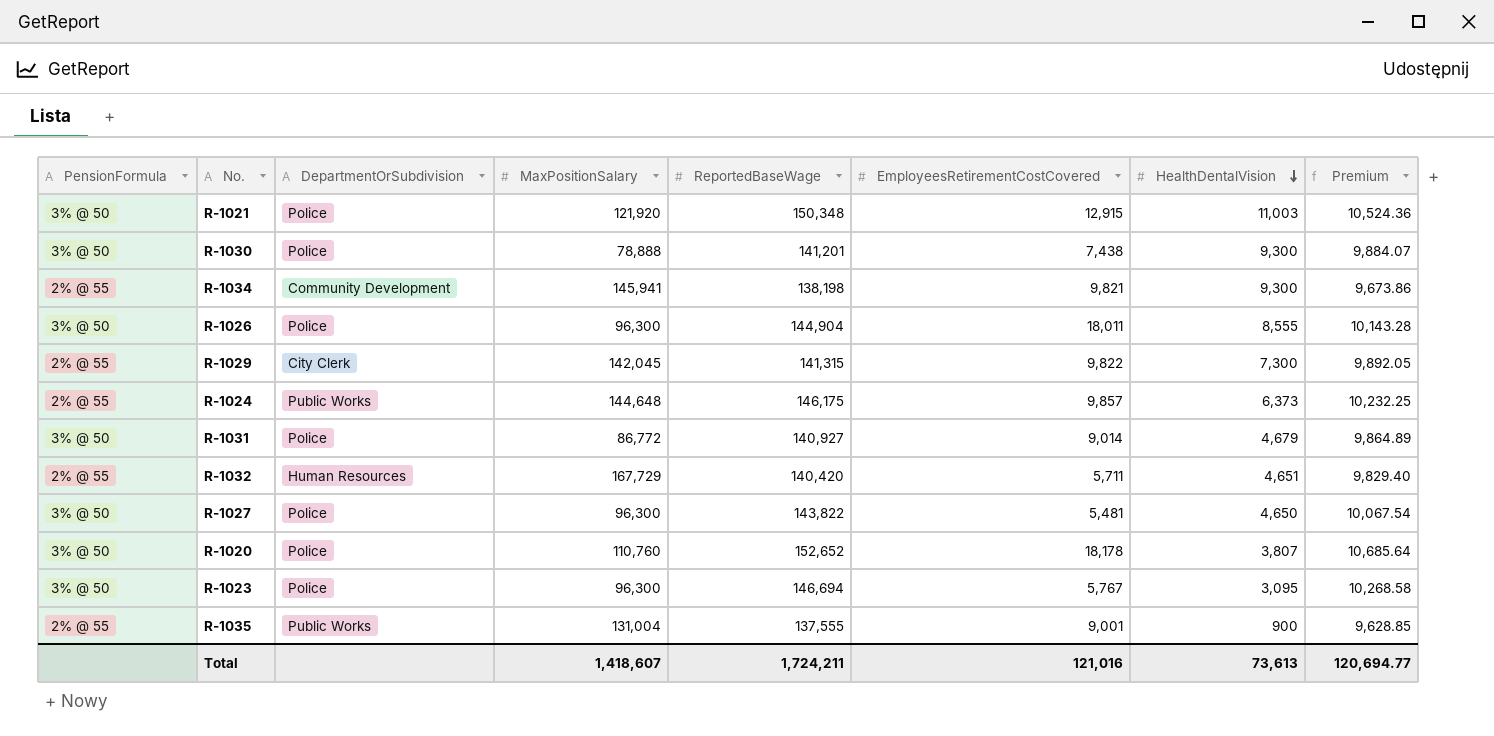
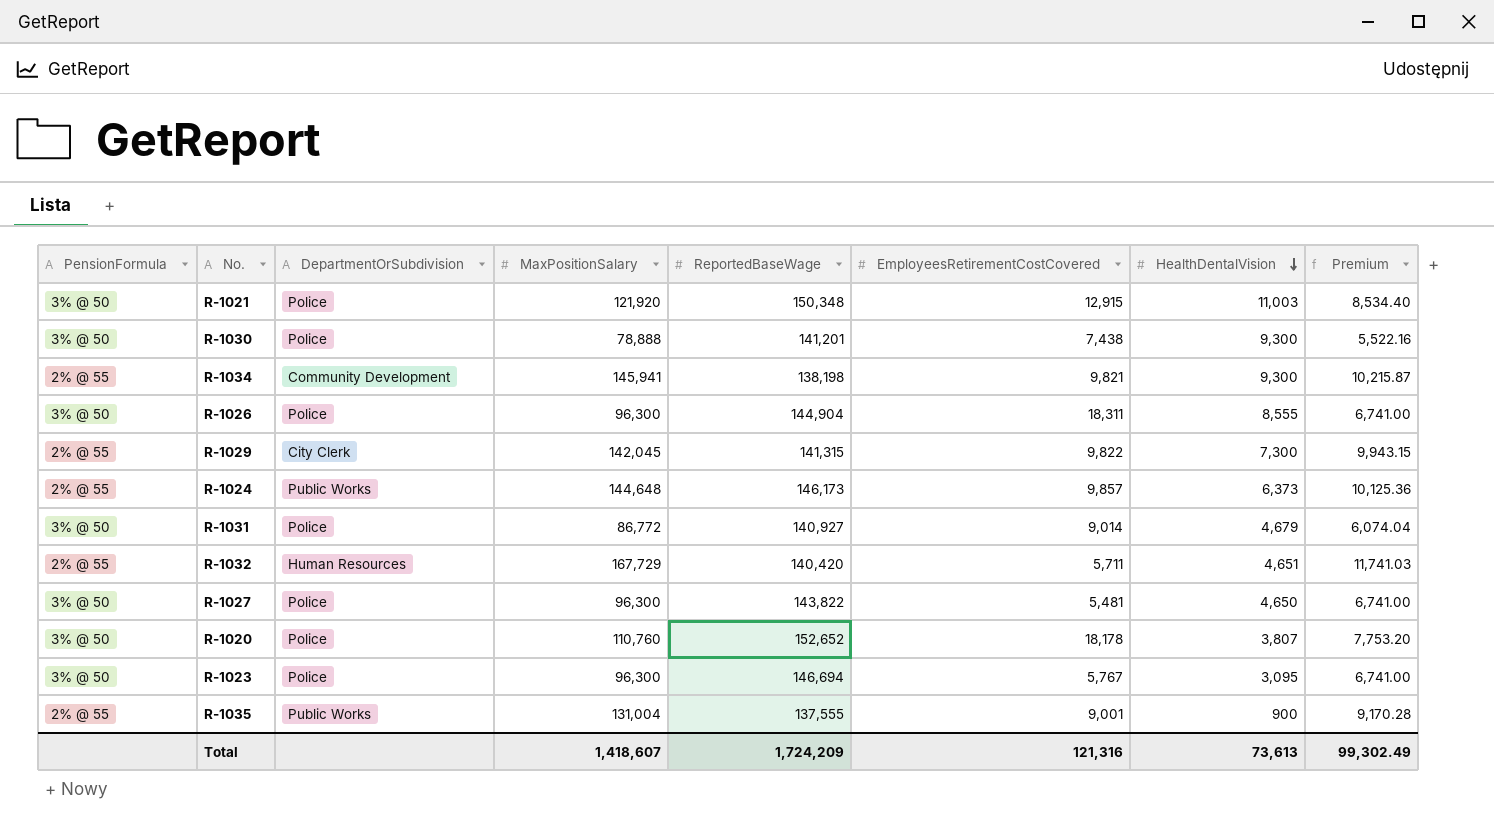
column Premium | formula: [ReportedBaseWage] * 0.07 -> [MaxPositionSalary] * 0.07
R-1026 | EmployeesRetirementCostCovered: 18,011 -> 18,311
R-1024 | ReportedBaseWage: 146,175 -> 146,173
Total | ReportedBaseWage: 1,724,211 -> 1,724,209
Total | EmployeesRetirementCostCovered: 121,016 -> 121,316
Total | Premium: 120,694.77 -> 99,302.49

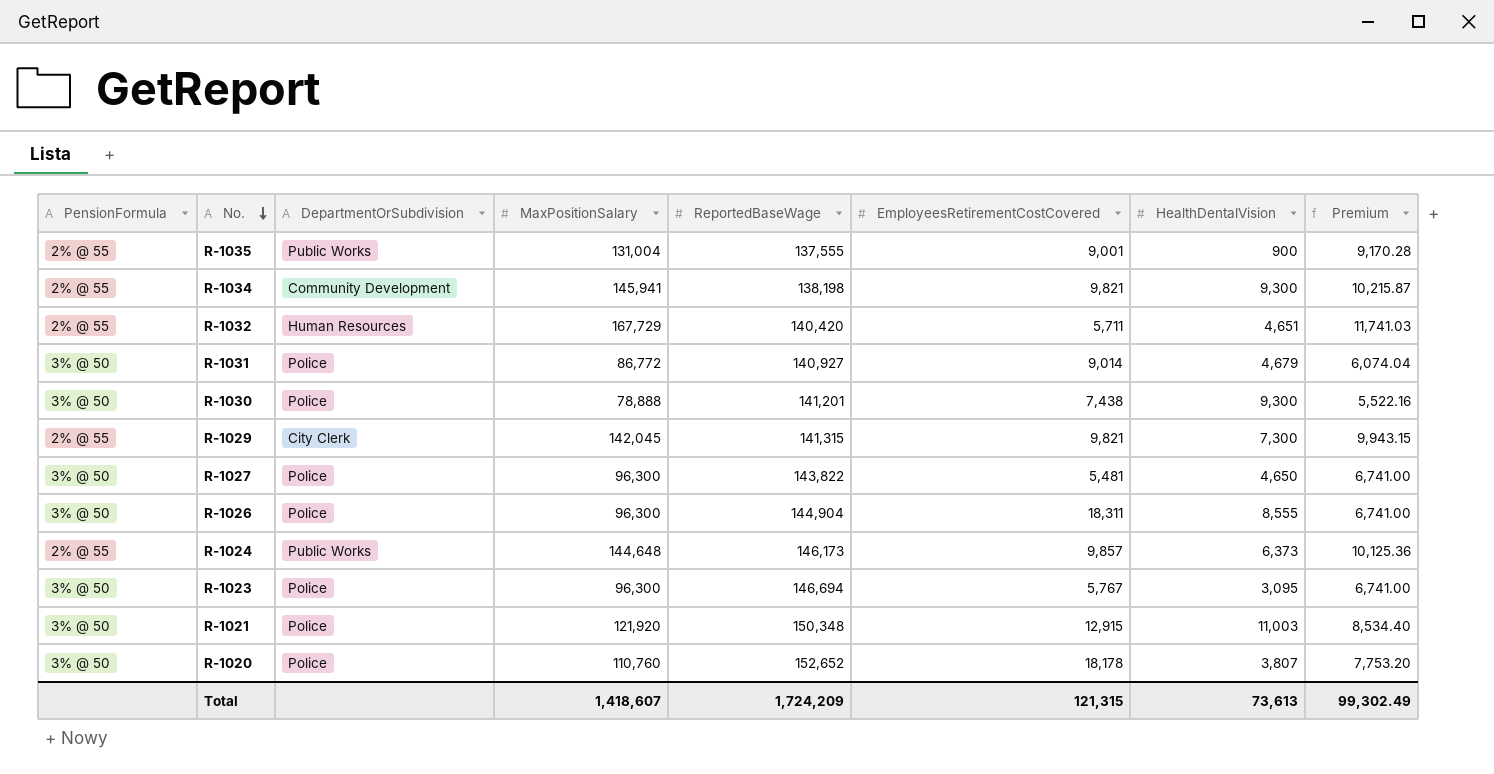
row order: HealthDentalVision descending -> No. descending
R-1029 | EmployeesRetirementCostCovered: 9,822 -> 9,821
Total | EmployeesRetirementCostCovered: 121,316 -> 121,315

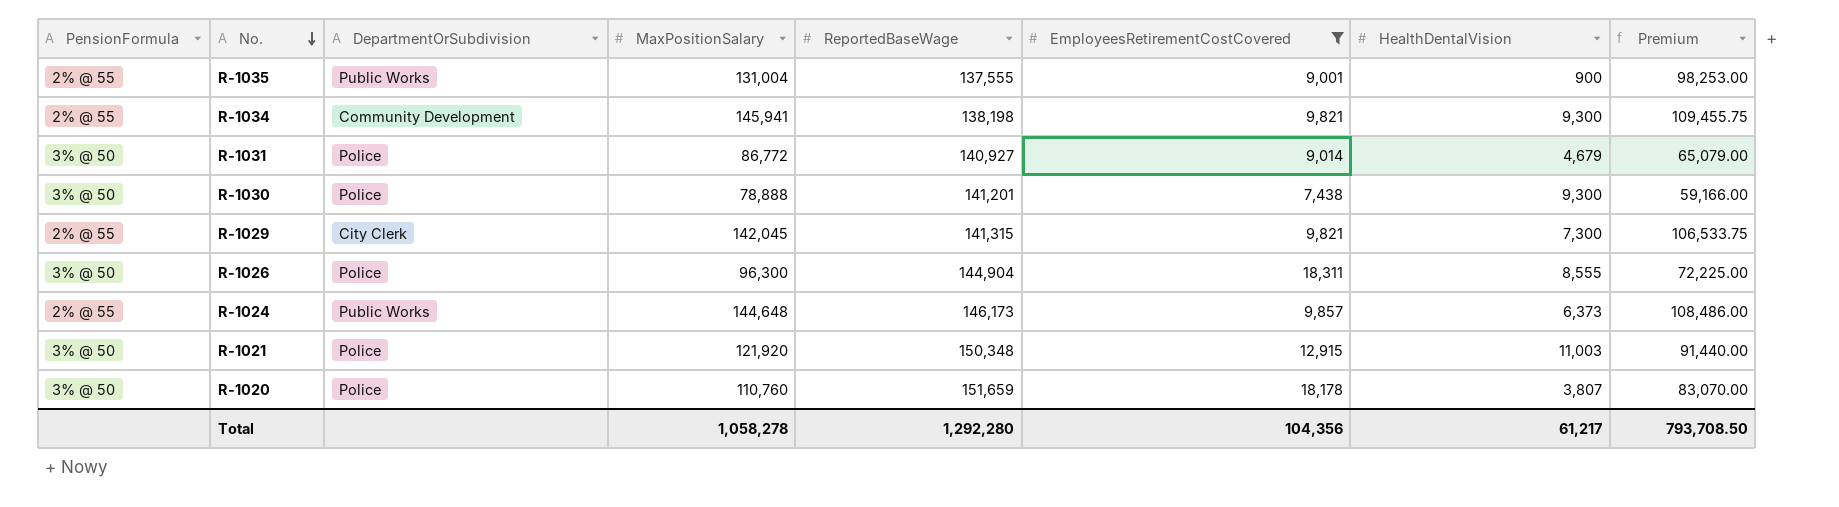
filter: none -> EmployeesRetirementCostCovered >= 7,438
column Premium | formula: [MaxPositionSalary] * 0.07 -> [MaxPositionSalary] * 0.75
R-1020 | ReportedBaseWage: 152,652 -> 151,659
Total | MaxPositionSalary: 1,418,607 -> 1,058,278
Total | ReportedBaseWage: 1,724,209 -> 1,292,280
Total | EmployeesRetirementCostCovered: 121,315 -> 104,356
Total | HealthDentalVision: 73,613 -> 61,217
Total | Premium: 99,302.49 -> 793,708.50

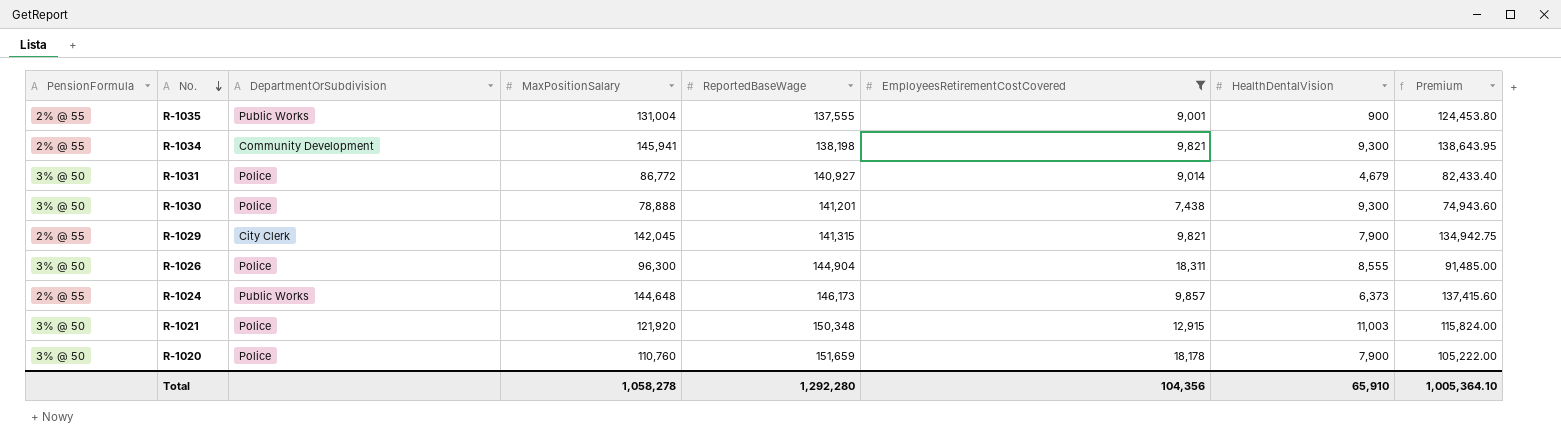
column Premium | formula: [MaxPositionSalary] * 0.75 -> [MaxPositionSalary] * 0.95
R-1029 | HealthDentalVision: 7,300 -> 7,900
R-1020 | HealthDentalVision: 3,807 -> 7,900
Total | HealthDentalVision: 61,217 -> 65,910
Total | Premium: 793,708.50 -> 1,005,364.10

